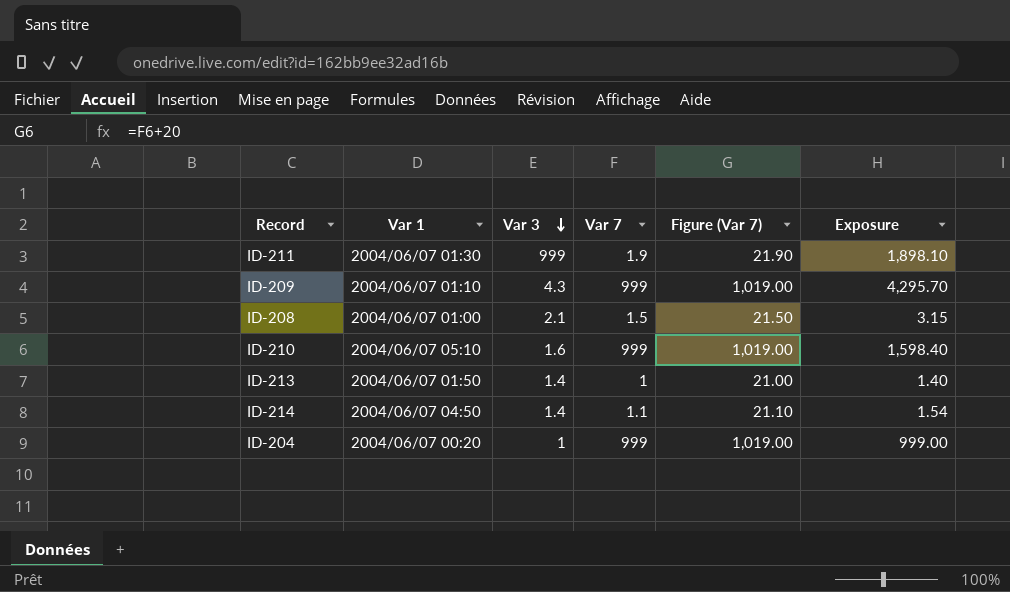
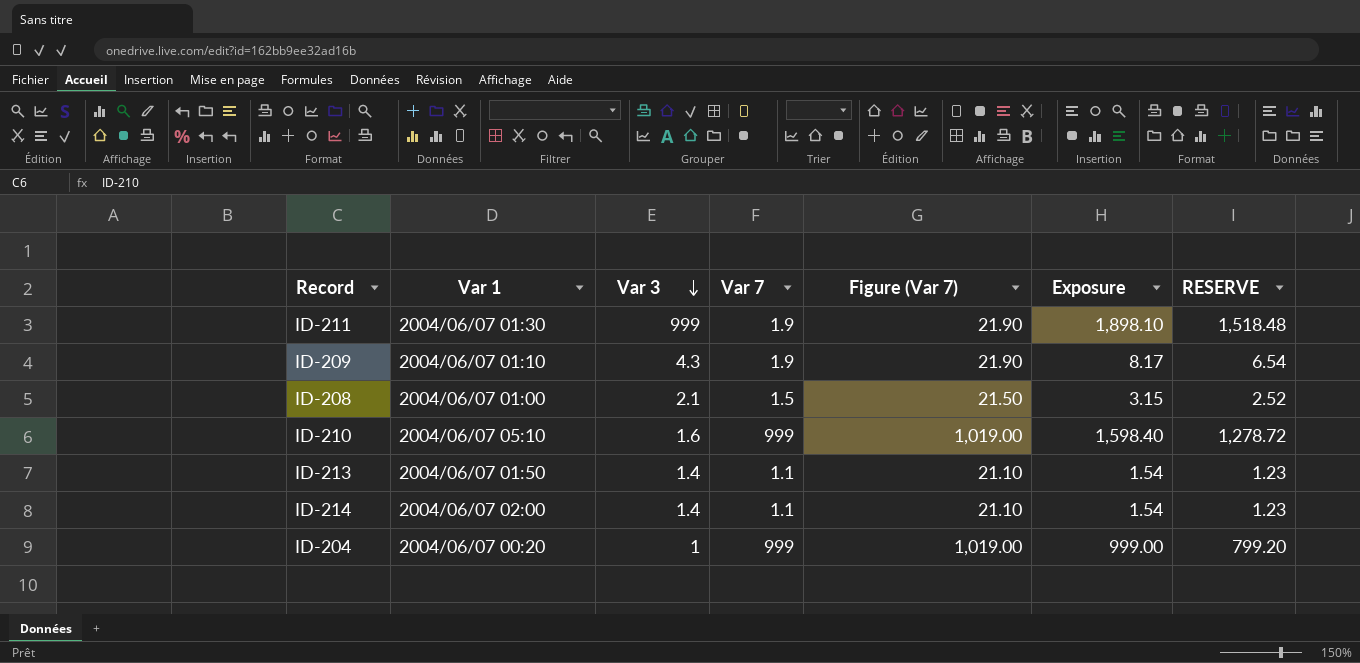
column RESERVE | formula: none -> [Exposure] * 0.8
ID-209 | Var 7: 999 -> 1.9
ID-209 | Figure (Var 7): 1,019.00 -> 21.90
ID-209 | Exposure: 4,295.70 -> 8.17
ID-213 | Var 7: 1 -> 1.1
ID-213 | Figure (Var 7): 21.00 -> 21.10
ID-213 | Exposure: 1.40 -> 1.54
ID-214 | Var 1: 2004/06/07 04:50 -> 2004/06/07 02:00

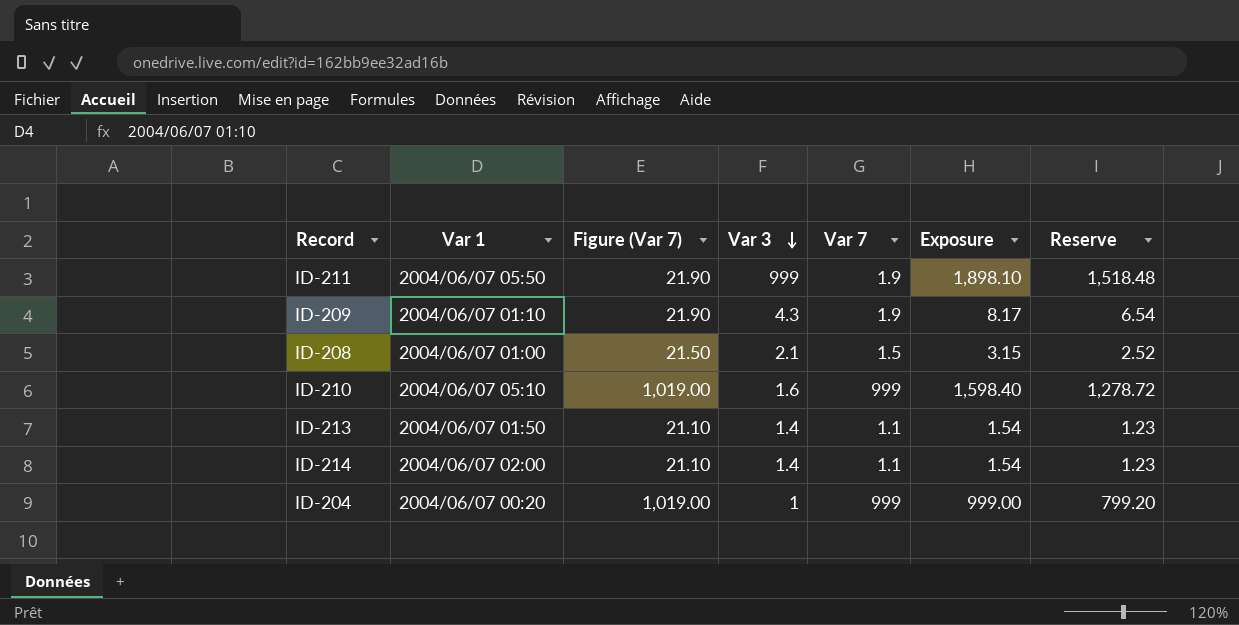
column Figure (Var 7) | position: 5 -> 3
column name: RESERVE -> Reserve
ID-211 | Var 1: 2004/06/07 01:30 -> 2004/06/07 05:50

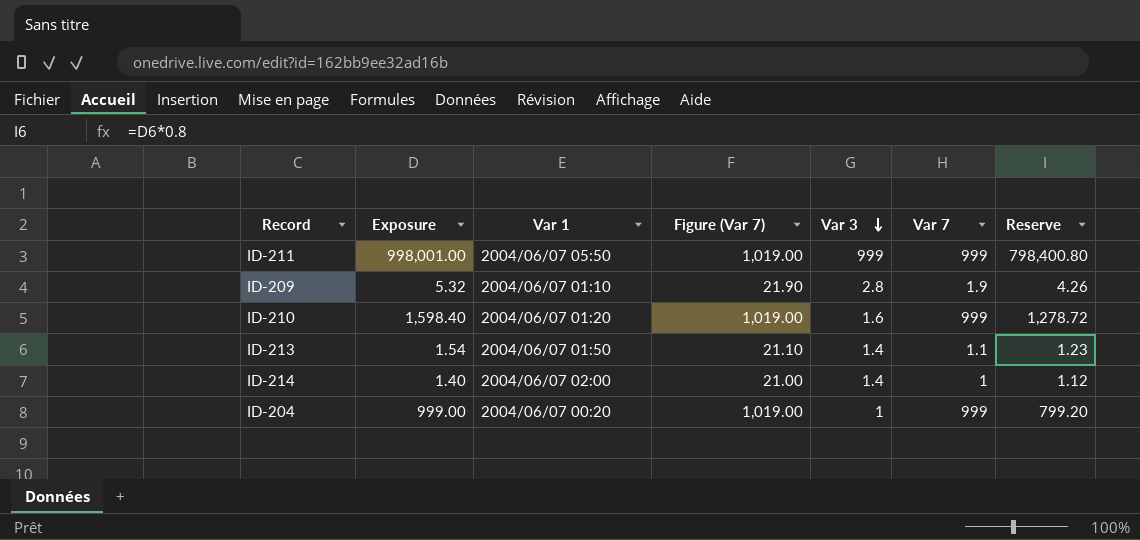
column Exposure | position: 6 -> 2
row ID-208: 2004/06/07 01:00 | 21.50 | 2.1 | 1.5 | 3.15 | 2.52 -> none
ID-211 | Exposure: 1,898.10 -> 998,001.00
ID-211 | Figure (Var 7): 21.90 -> 1,019.00
ID-211 | Var 7: 1.9 -> 999
ID-211 | Reserve: 1,518.48 -> 798,400.80
ID-209 | Exposure: 8.17 -> 5.32
ID-209 | Var 3: 4.3 -> 2.8
ID-209 | Reserve: 6.54 -> 4.26
ID-210 | Var 1: 2004/06/07 05:10 -> 2004/06/07 01:20
ID-214 | Exposure: 1.54 -> 1.40
ID-214 | Figure (Var 7): 21.10 -> 21.00
ID-214 | Var 7: 1.1 -> 1
ID-214 | Reserve: 1.23 -> 1.12

